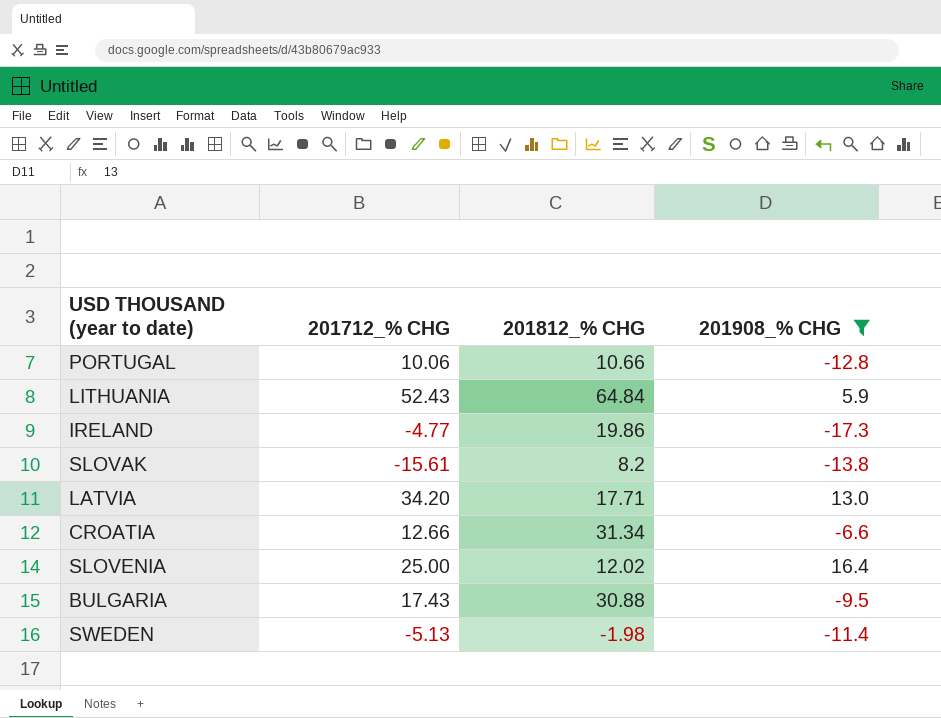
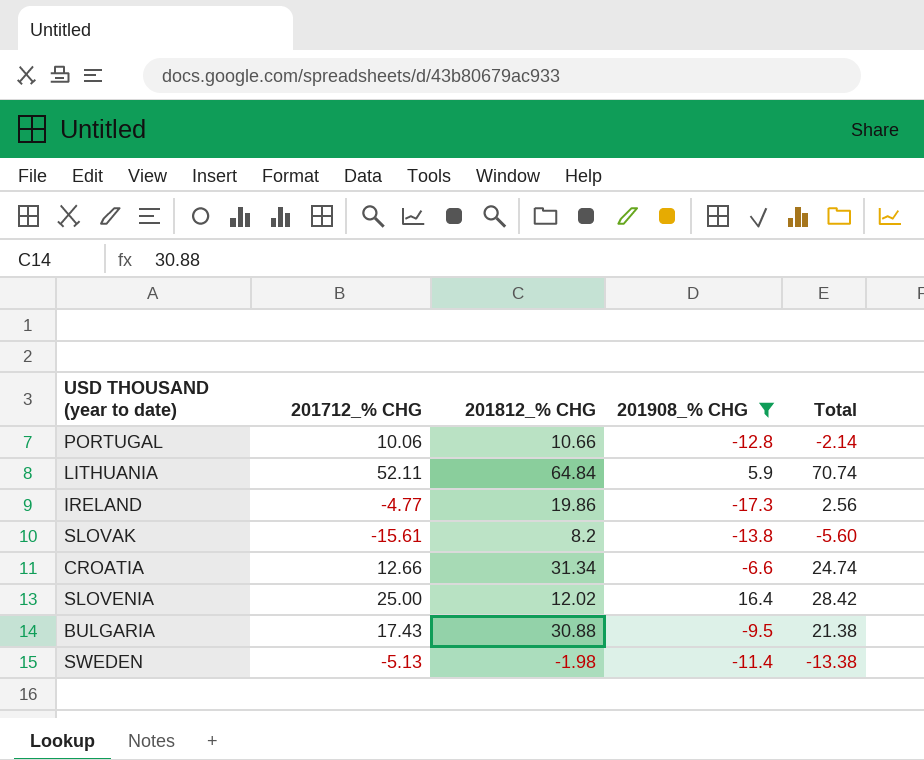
column Total | formula: none -> [201812_% CHG] + [201908_% CHG]
row LATVIA: 34.20 | 17.71 | 13.0 -> none
LITHUANIA | 201712_% CHG: 52.43 -> 52.11

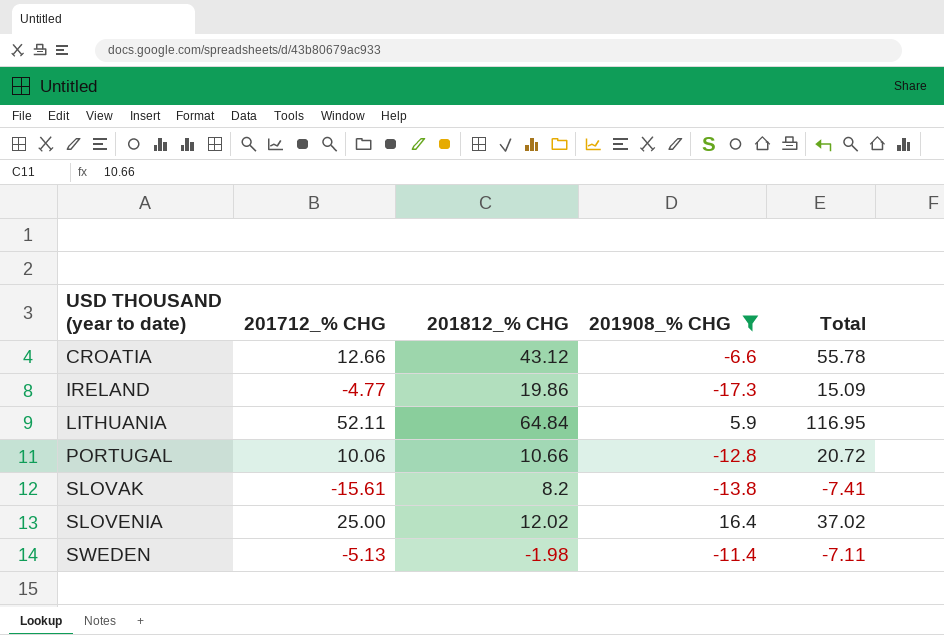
row order: none -> USD THOUSAND (year to date) ascending
column Total | formula: [201812_% CHG] + [201908_% CHG] -> [201712_% CHG] + [201812_% CHG]
row BULGARIA: 17.43 | 30.88 | -9.5 | 21.38 -> none
CROATIA | 201812_% CHG: 31.34 -> 43.12

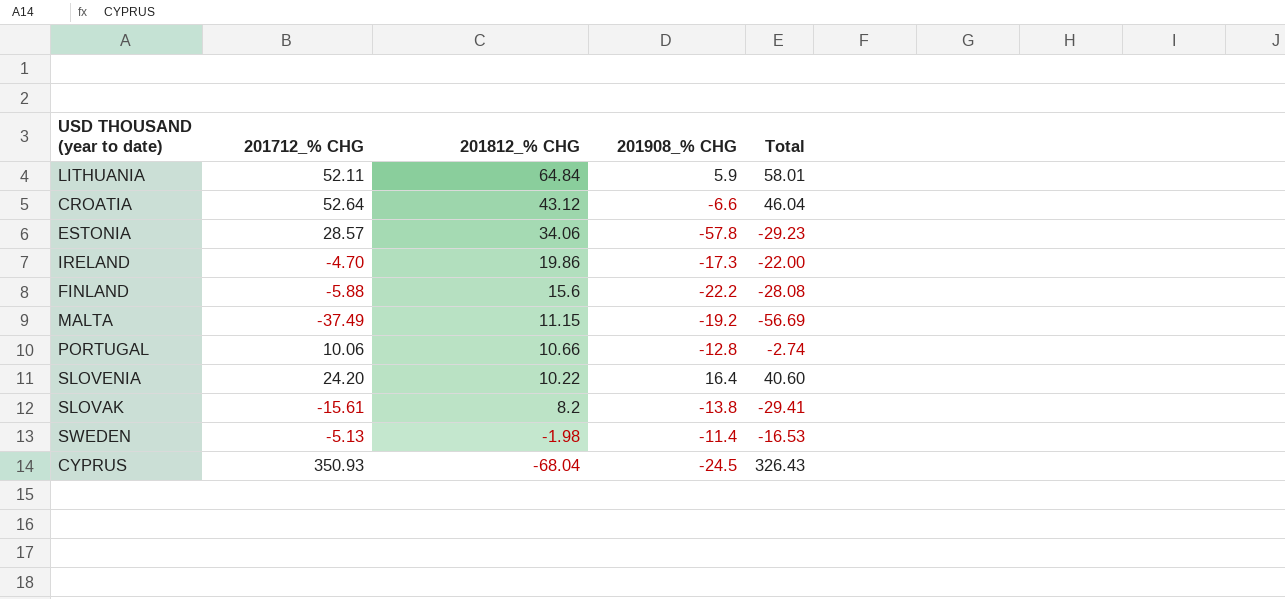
filter: 201908_% CHG >= -17.3 -> none
row order: USD THOUSAND (year to date) ascending -> 201812_% CHG descending
column Total | formula: [201712_% CHG] + [201812_% CHG] -> [201712_% CHG] + [201908_% CHG]
CROATIA | 201712_% CHG: 12.66 -> 52.64
IRELAND | 201712_% CHG: -4.77 -> -4.70
SLOVENIA | 201712_% CHG: 25.00 -> 24.20
SLOVENIA | 201812_% CHG: 12.02 -> 10.22

